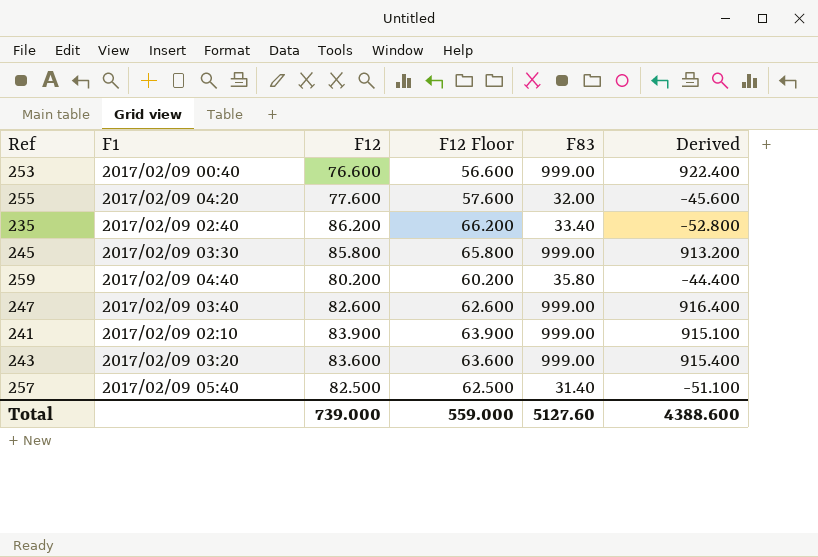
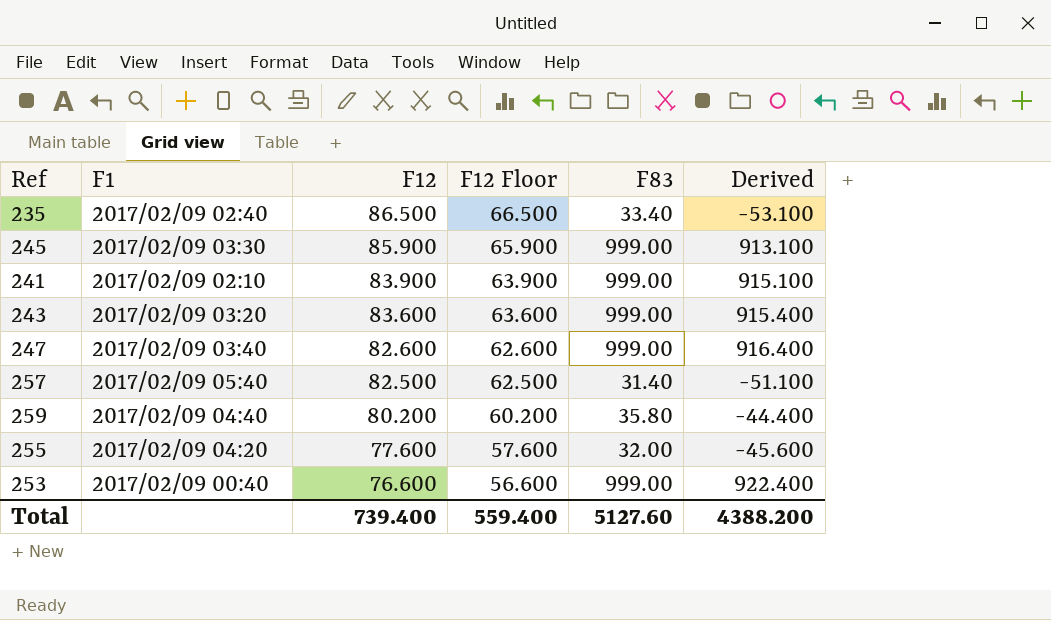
row order: none -> F12 descending
235 | F12: 86.200 -> 86.500
235 | F12 Floor: 66.200 -> 66.500
235 | Derived: -52.800 -> -53.100
245 | F12: 85.800 -> 85.900
245 | F12 Floor: 65.800 -> 65.900
245 | Derived: 913.200 -> 913.100
Total | F12: 739.000 -> 739.400
Total | F12 Floor: 559.000 -> 559.400
Total | Derived: 4388.600 -> 4388.200

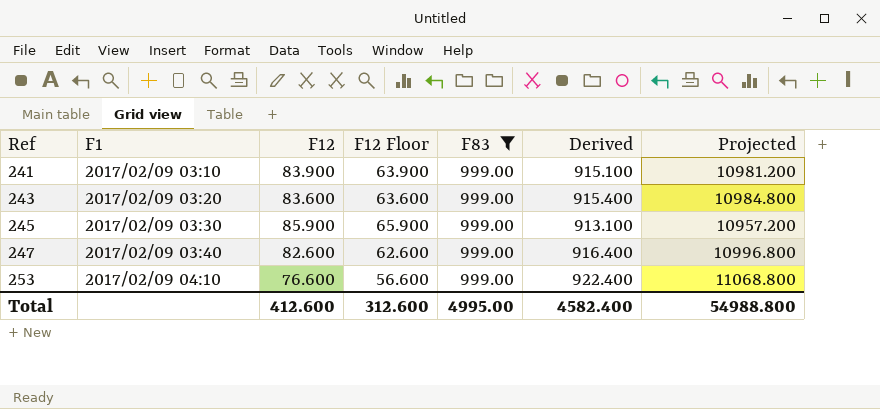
filter: none -> F83 = 999.00
row order: F12 descending -> Ref ascending
column Projected | formula: none -> [Derived] * 12
241 | F1: 2017/02/09 02:10 -> 2017/02/09 03:10
253 | F1: 2017/02/09 00:40 -> 2017/02/09 04:10
Total | F12: 739.400 -> 412.600
Total | F12 Floor: 559.400 -> 312.600
Total | F83: 5127.60 -> 4995.00
Total | Derived: 4388.200 -> 4582.400

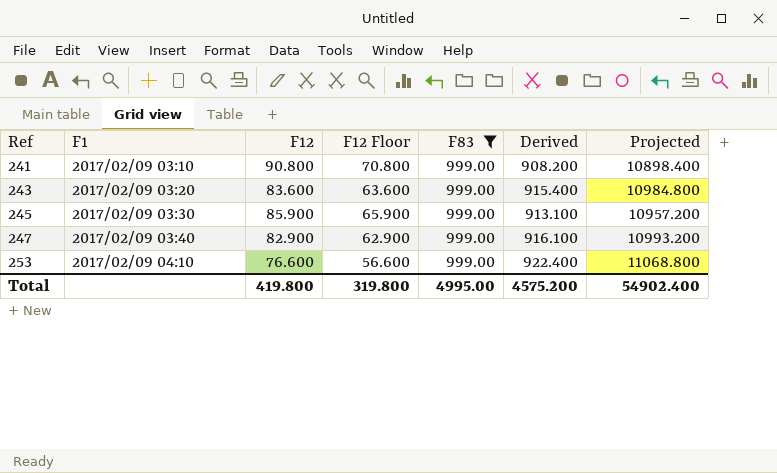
241 | F12: 83.900 -> 90.800
241 | F12 Floor: 63.900 -> 70.800
241 | Derived: 915.100 -> 908.200
241 | Projected: 10981.200 -> 10898.400
247 | F12: 82.600 -> 82.900
247 | F12 Floor: 62.600 -> 62.900
247 | Derived: 916.400 -> 916.100
247 | Projected: 10996.800 -> 10993.200
Total | F12: 412.600 -> 419.800
Total | F12 Floor: 312.600 -> 319.800
Total | Derived: 4582.400 -> 4575.200
Total | Projected: 54988.800 -> 54902.400

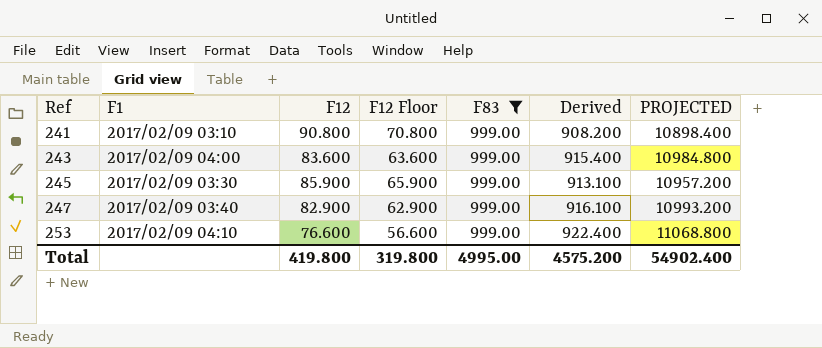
column name: Projected -> PROJECTED
243 | F1: 2017/02/09 03:20 -> 2017/02/09 04:00

